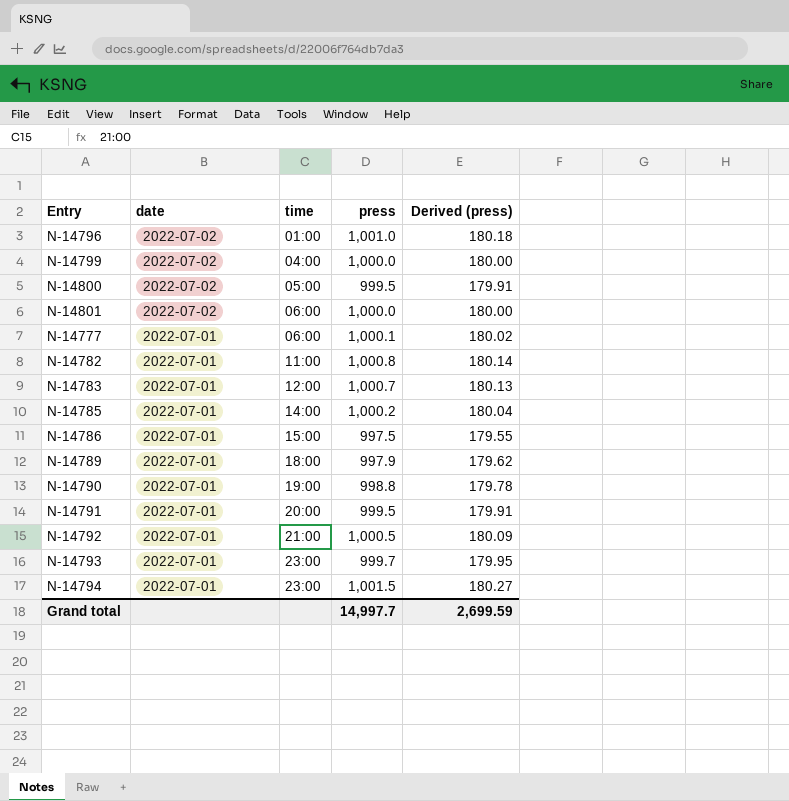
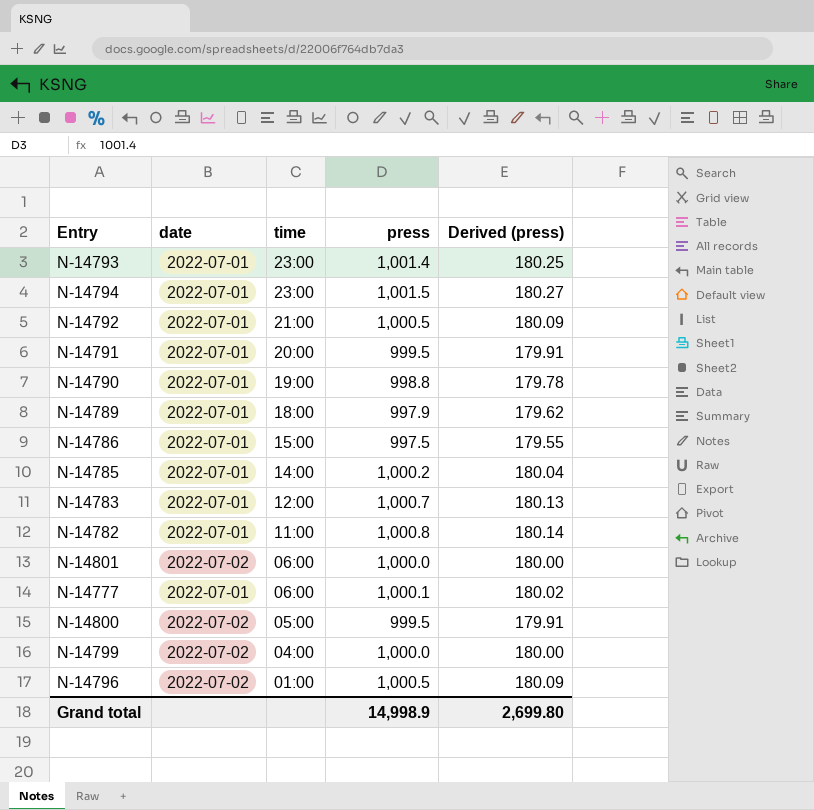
row order: date descending -> time descending
N-14793 | press: 999.7 -> 1,001.4
N-14793 | Derived (press): 179.95 -> 180.25
N-14796 | press: 1,001.0 -> 1,000.5
N-14796 | Derived (press): 180.18 -> 180.09
Grand total | press: 14,997.7 -> 14,998.9
Grand total | Derived (press): 2,699.59 -> 2,699.80

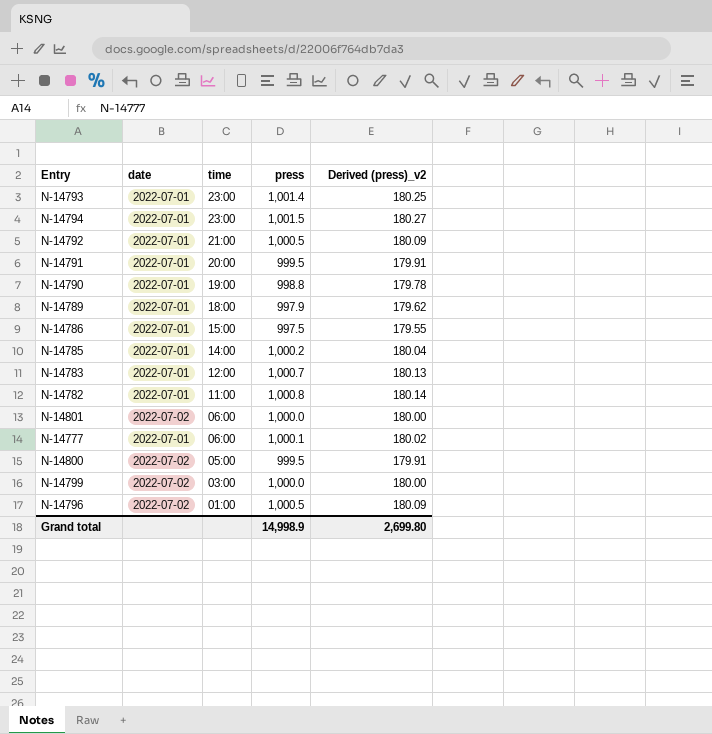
column name: Derived (press) -> Derived (press)_v2
N-14799 | time: 04:00 -> 03:00

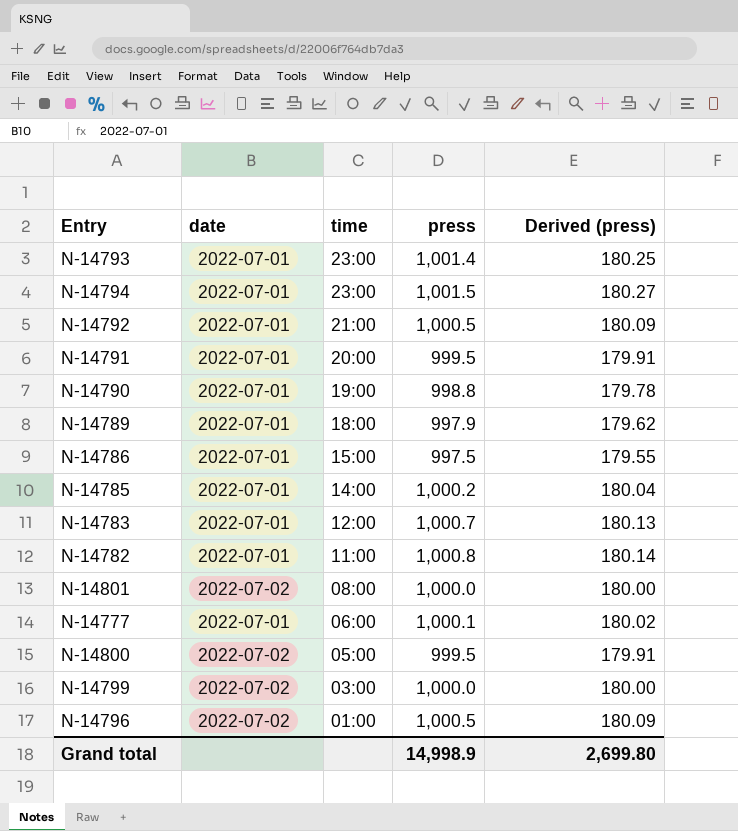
column name: Derived (press)_v2 -> Derived (press)
N-14801 | time: 06:00 -> 08:00

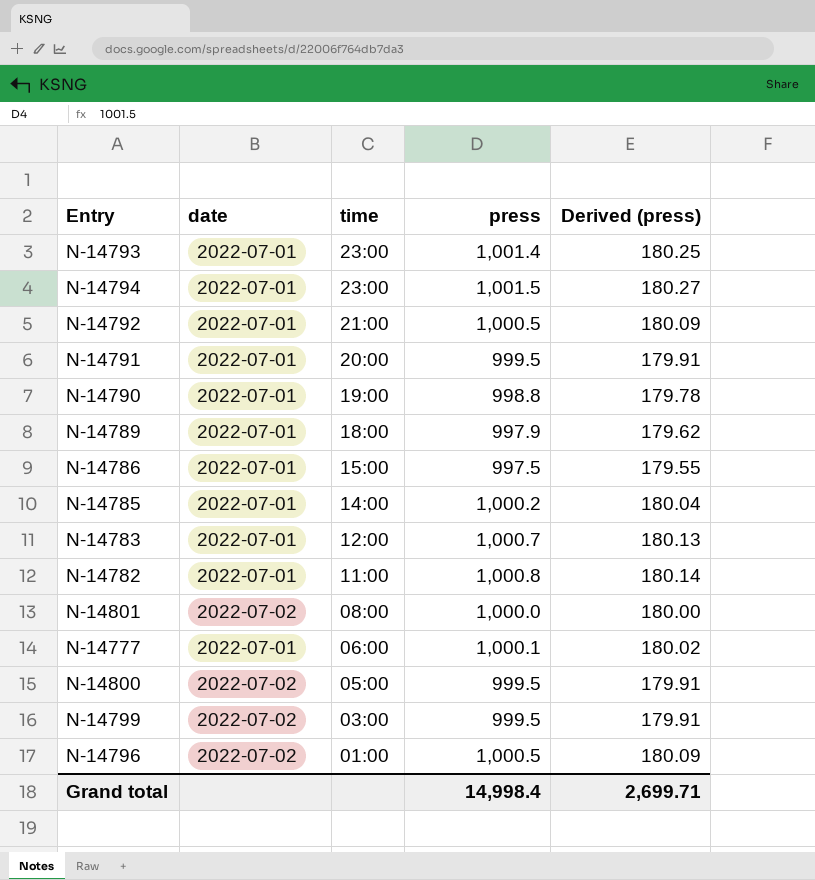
N-14799 | press: 1,000.0 -> 999.5
N-14799 | Derived (press): 180.00 -> 179.91
Grand total | press: 14,998.9 -> 14,998.4
Grand total | Derived (press): 2,699.80 -> 2,699.71

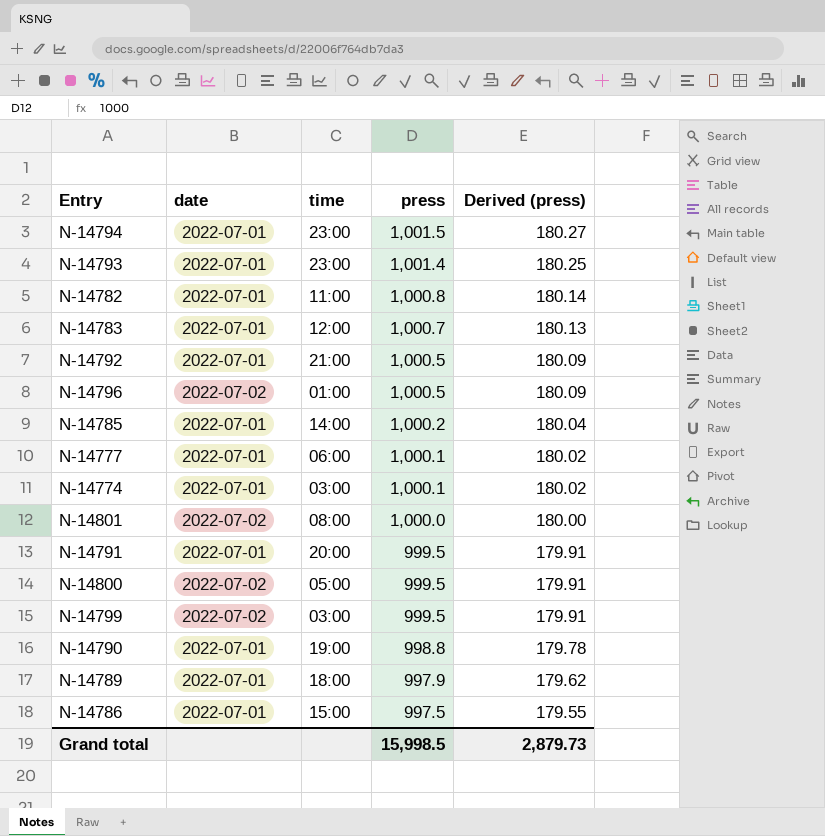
row order: time descending -> press descending
row N-14774: none -> 2022-07-01 | 03:00 | 1,000.1 | 180.02
Grand total | press: 14,998.4 -> 15,998.5
Grand total | Derived (press): 2,699.71 -> 2,879.73

